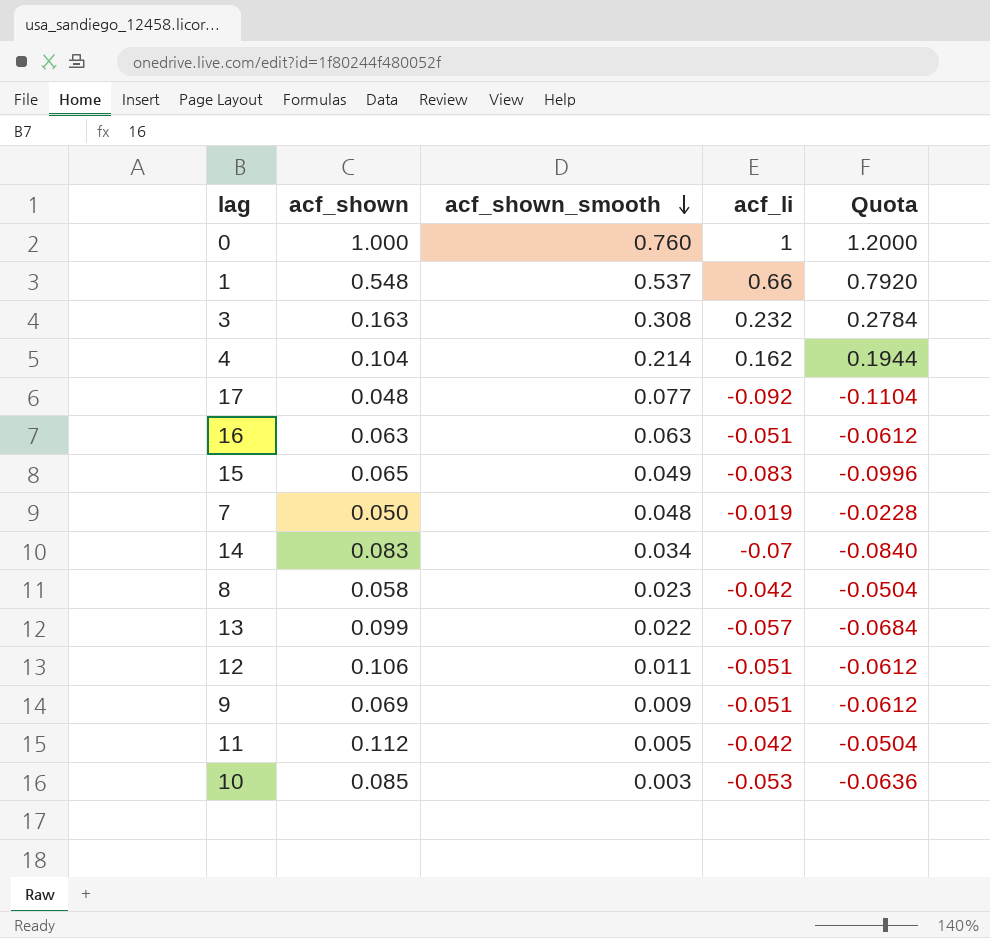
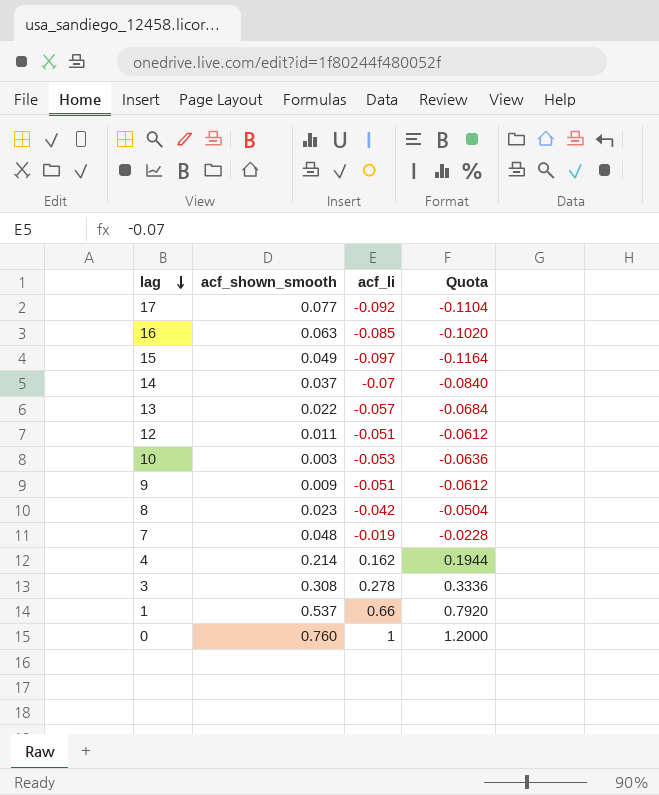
row order: acf_shown_smooth descending -> lag descending
column acf_shown | position: 2 -> none
row 11: 0.112 | 0.005 | -0.042 | -0.0504 -> none
16 | acf_li: -0.051 -> -0.085
16 | Quota: -0.0612 -> -0.1020
15 | acf_li: -0.083 -> -0.097
15 | Quota: -0.0996 -> -0.1164
14 | acf_shown_smooth: 0.034 -> 0.037
3 | acf_li: 0.232 -> 0.278
3 | Quota: 0.2784 -> 0.3336

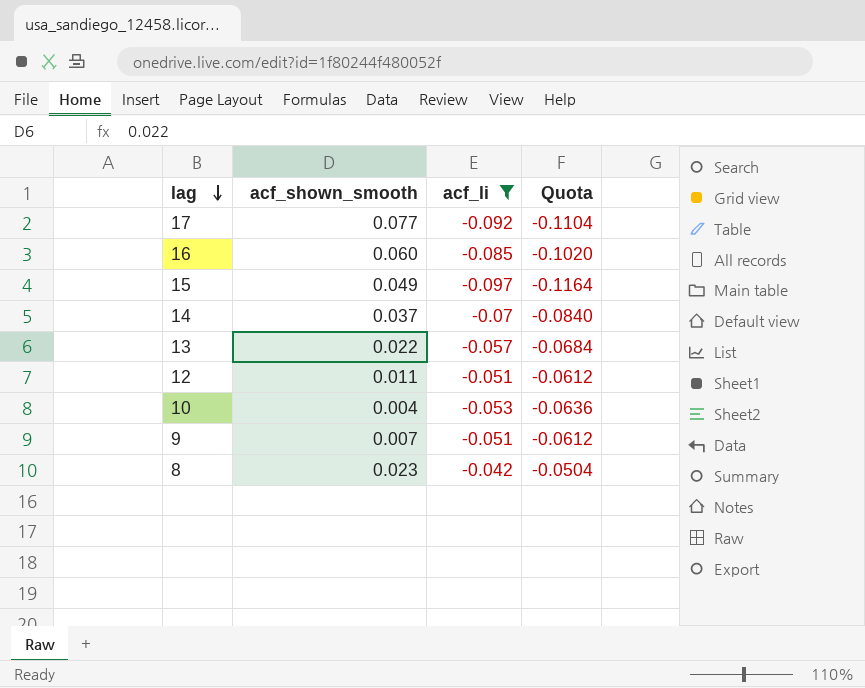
filter: none -> acf_li <= -0.042
16 | acf_shown_smooth: 0.063 -> 0.060
10 | acf_shown_smooth: 0.003 -> 0.004
9 | acf_shown_smooth: 0.009 -> 0.007

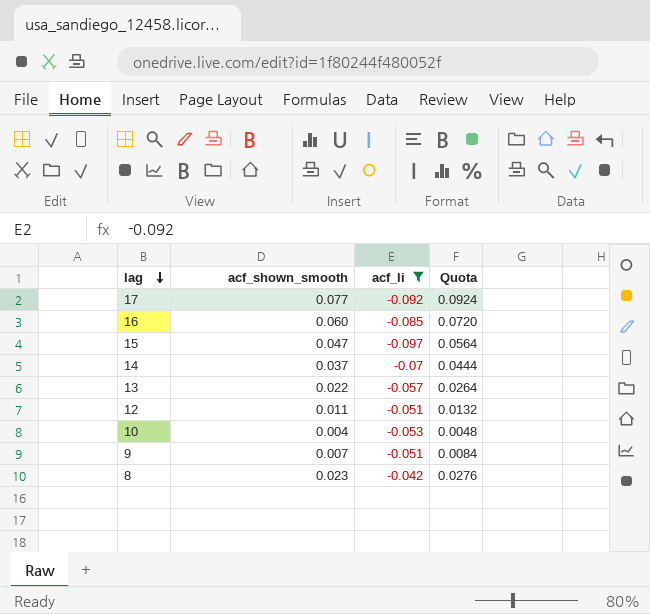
column Quota | formula: [acf_li] * 1.2 -> [acf_shown_smooth] * 1.2
15 | acf_shown_smooth: 0.049 -> 0.047

